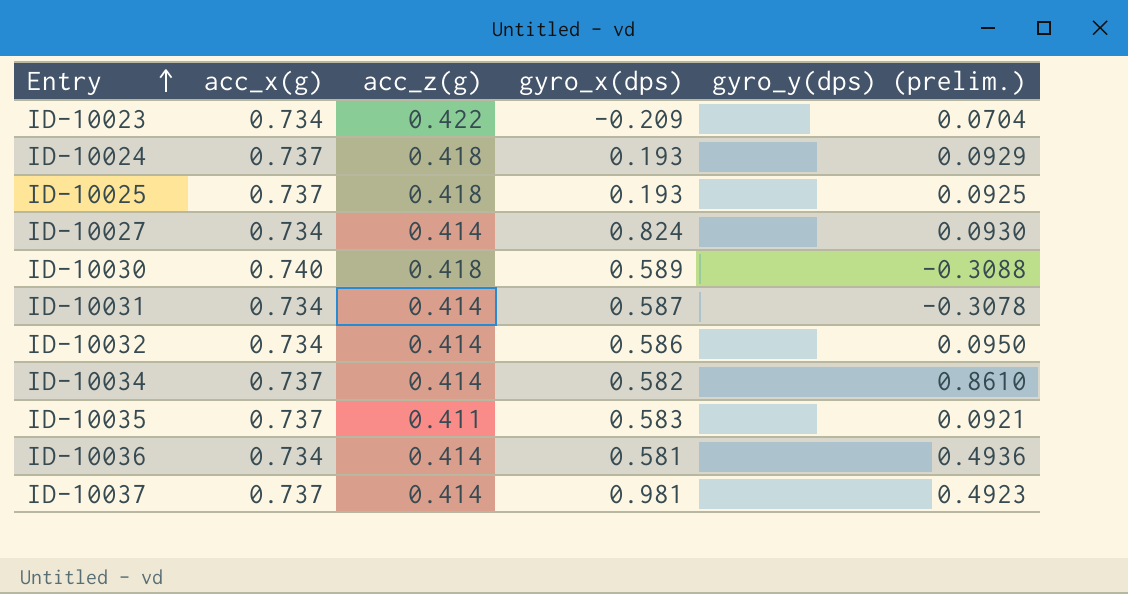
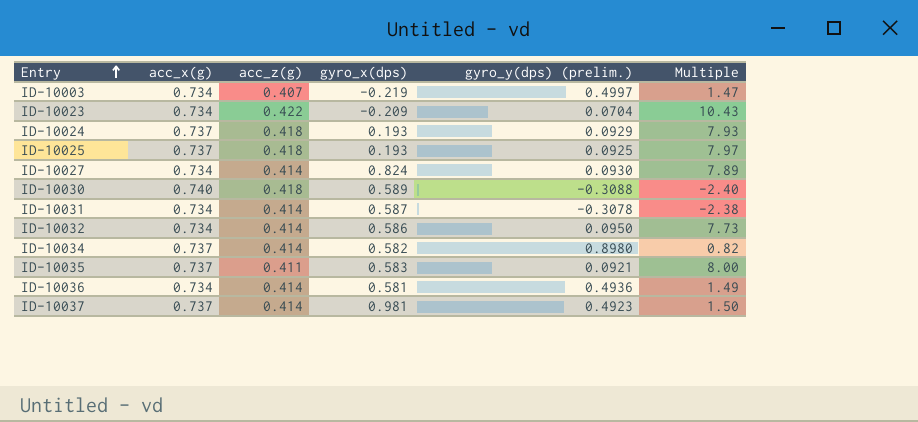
column Multiple | formula: none -> [acc_x(g)] / [gyro_y(dps) (prelim.)]
row ID-10003: none -> 0.734 | 0.407 | -0.219 | 0.4997 | 1.47
ID-10034 | gyro_y(dps) (prelim.): 0.8610 -> 0.8980

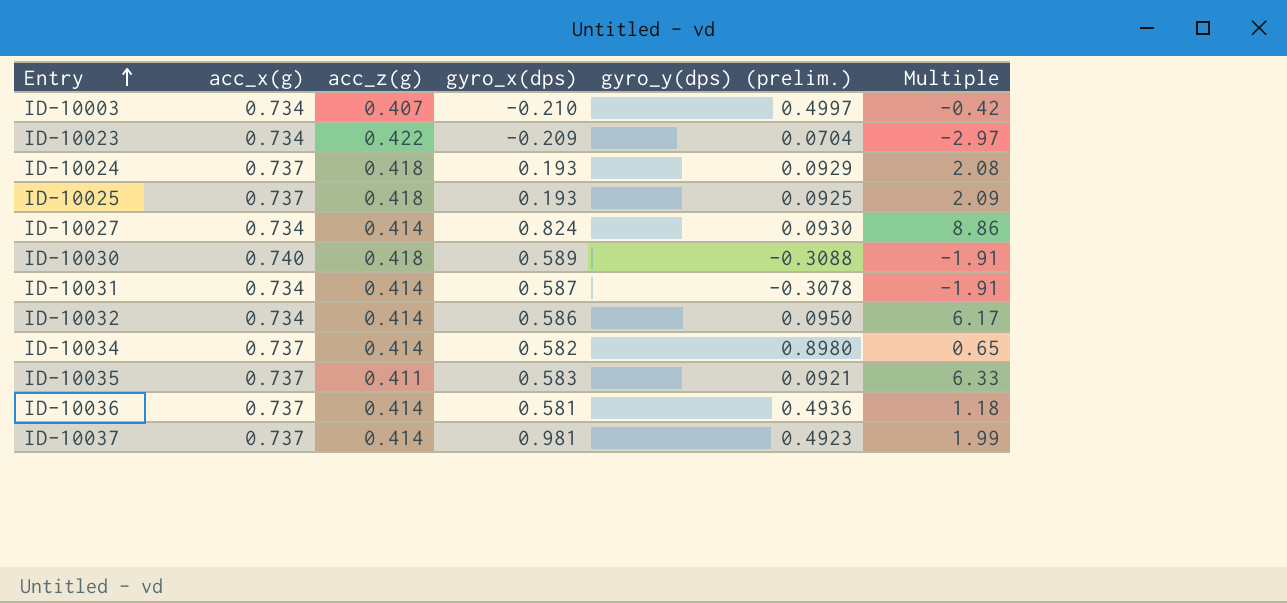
column Multiple | formula: [acc_x(g)] / [gyro_y(dps) (prelim.)] -> [gyro_x(dps)] / [gyro_y(dps) (prelim.)]
ID-10003 | gyro_x(dps): -0.219 -> -0.210
ID-10036 | acc_x(g): 0.734 -> 0.737

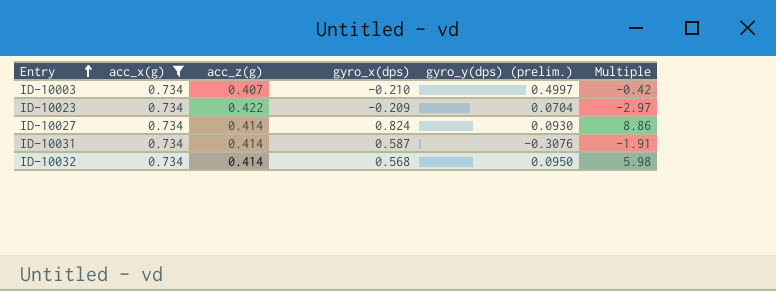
filter: none -> acc_x(g) = 0.734
ID-10031 | gyro_y(dps) (prelim.): -0.3078 -> -0.3076
ID-10032 | gyro_x(dps): 0.586 -> 0.568
ID-10032 | Multiple: 6.17 -> 5.98

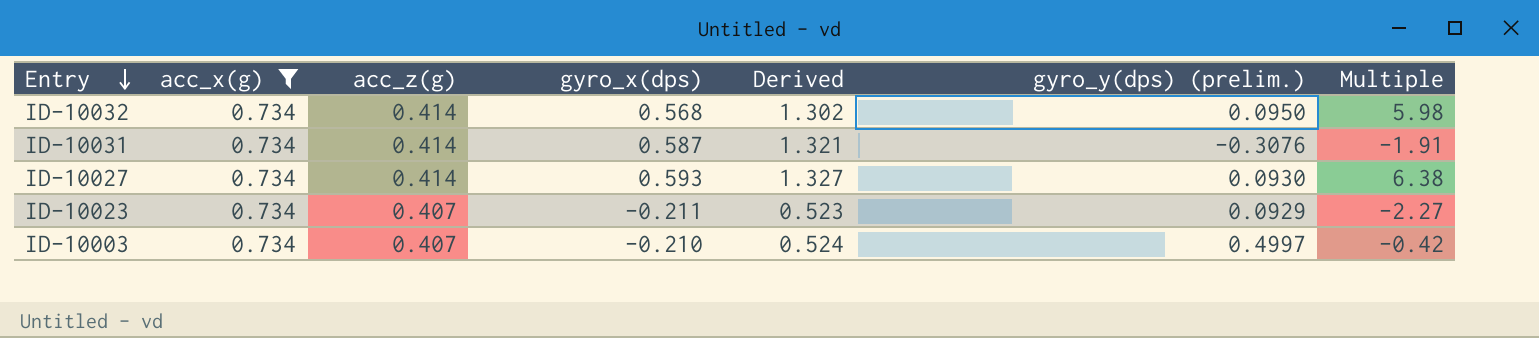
row order: Entry ascending -> Entry descending
column Derived | formula: none -> [acc_x(g)] + [gyro_x(dps)]
ID-10027 | gyro_x(dps): 0.824 -> 0.593
ID-10027 | Multiple: 8.86 -> 6.38
ID-10023 | acc_z(g): 0.422 -> 0.407
ID-10023 | gyro_x(dps): -0.209 -> -0.211
ID-10023 | gyro_y(dps) (prelim.): 0.0704 -> 0.0929
ID-10023 | Multiple: -2.97 -> -2.27

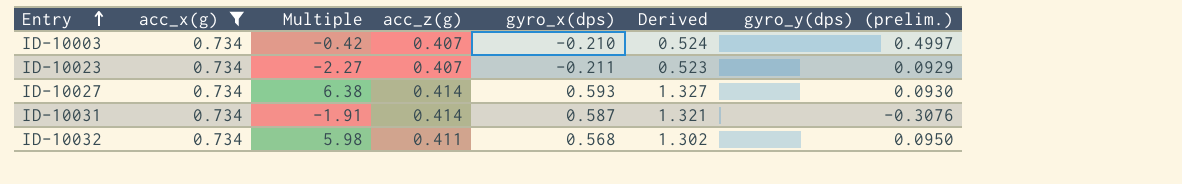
row order: Entry descending -> Entry ascending
column Multiple | position: 7 -> 3
ID-10032 | acc_z(g): 0.414 -> 0.411

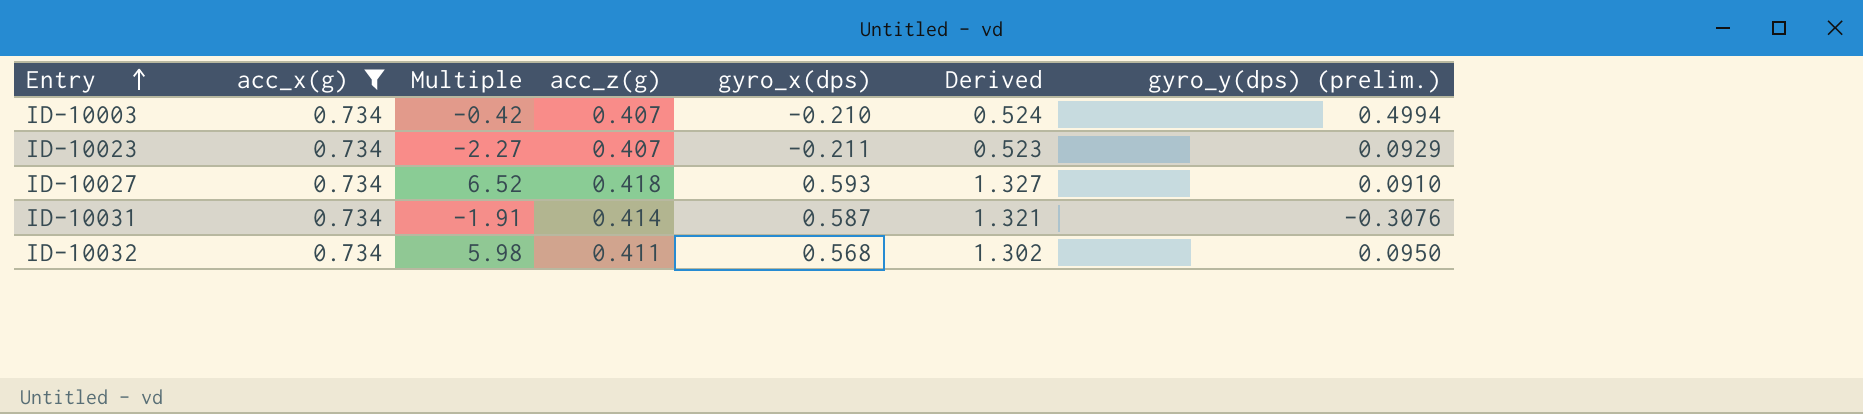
ID-10003 | gyro_y(dps) (prelim.): 0.4997 -> 0.4994
ID-10027 | Multiple: 6.38 -> 6.52
ID-10027 | acc_z(g): 0.414 -> 0.418
ID-10027 | gyro_y(dps) (prelim.): 0.0930 -> 0.0910

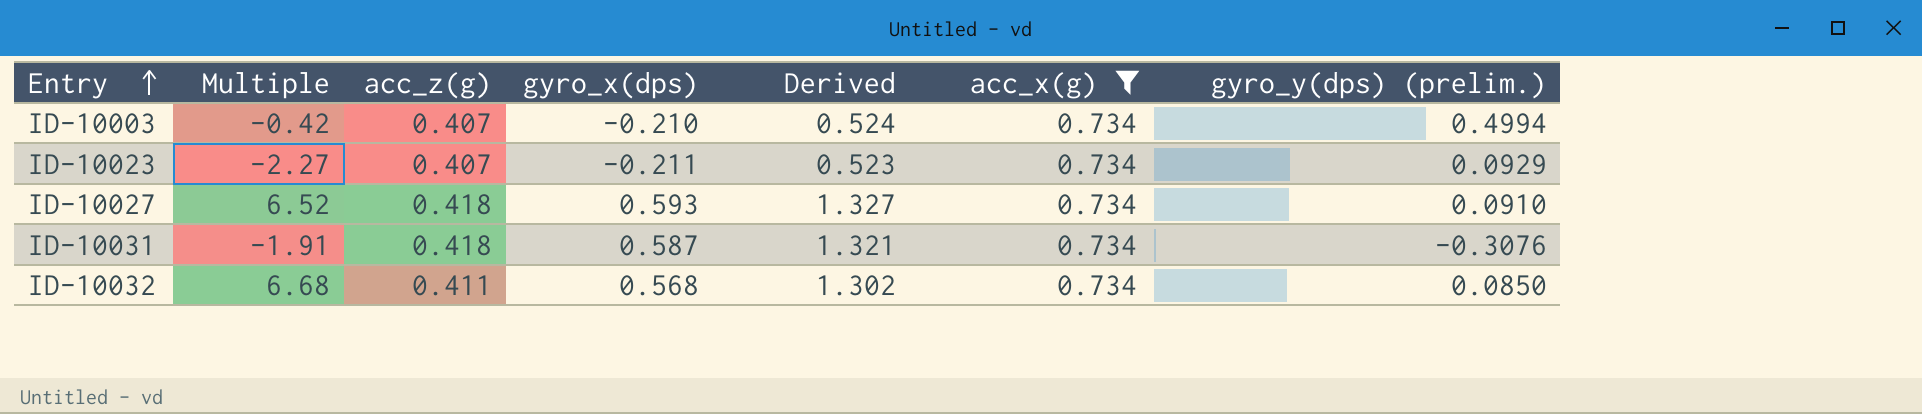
column acc_x(g) | position: 2 -> 6
ID-10031 | acc_z(g): 0.414 -> 0.418
ID-10032 | Multiple: 5.98 -> 6.68
ID-10032 | gyro_y(dps) (prelim.): 0.0950 -> 0.0850

